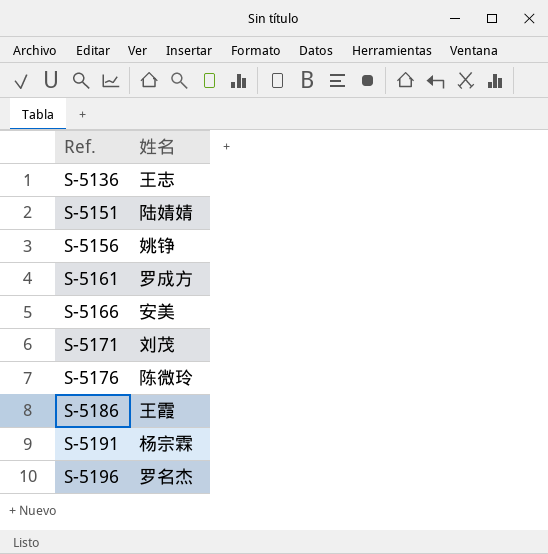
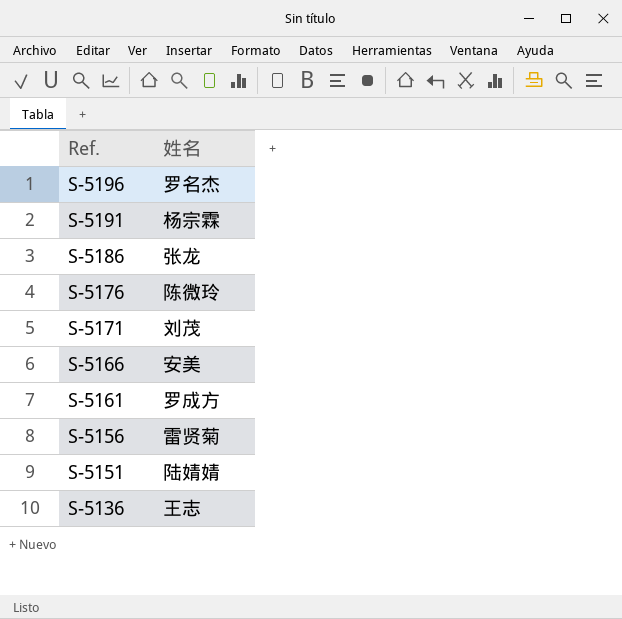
row order: Ref. ascending -> Ref. descending
S-5186 | 姓名: 王霞 -> 张龙
S-5156 | 姓名: 姚铮 -> 雷贤菊

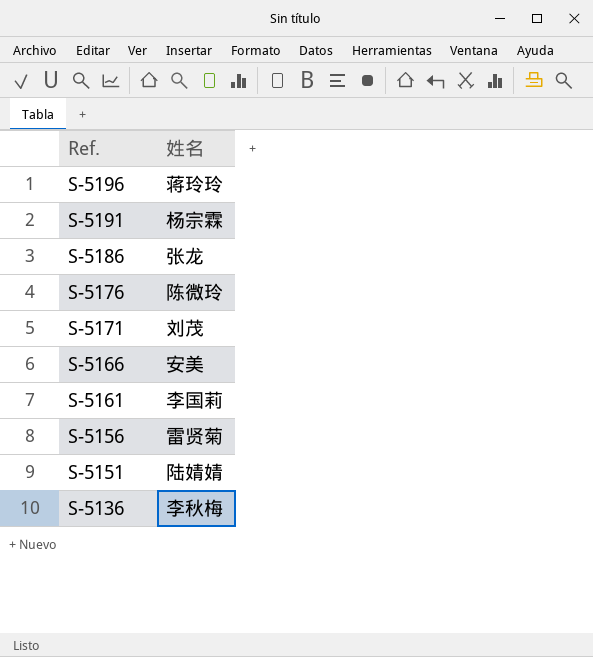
S-5196 | 姓名: 罗名杰 -> 蒋玲玲
S-5161 | 姓名: 罗成方 -> 李国莉
S-5136 | 姓名: 王志 -> 李秋梅

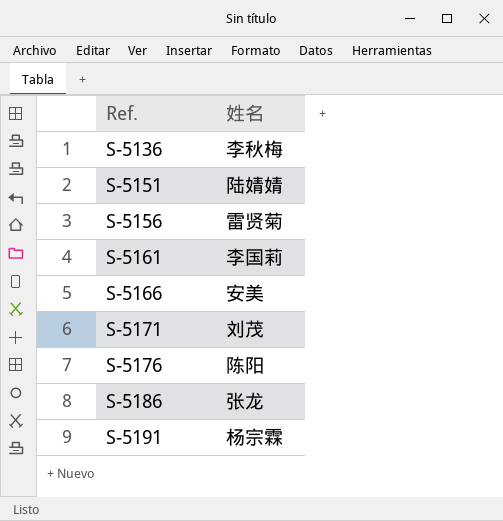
row order: Ref. descending -> Ref. ascending
row S-5196: 蒋玲玲 -> none
S-5176 | 姓名: 陈微玲 -> 陈阳

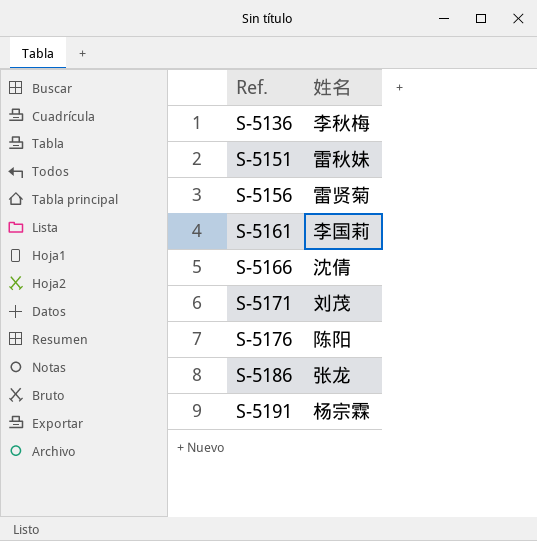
S-5151 | 姓名: 陆婧婧 -> 雷秋妹
S-5166 | 姓名: 安美 -> 沈倩

